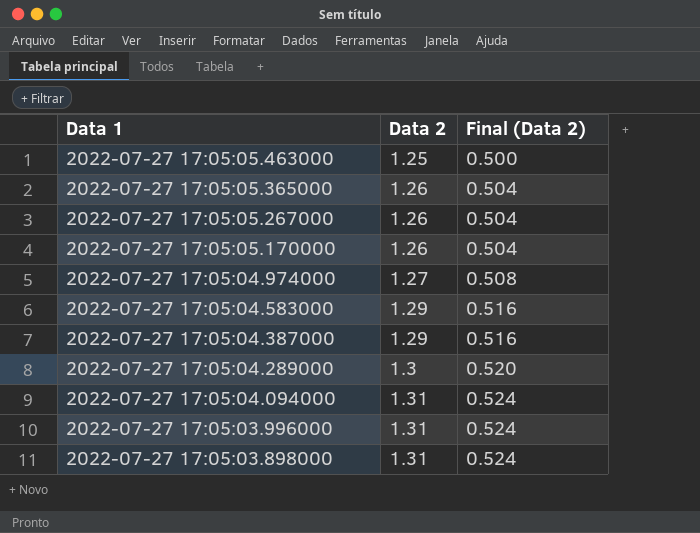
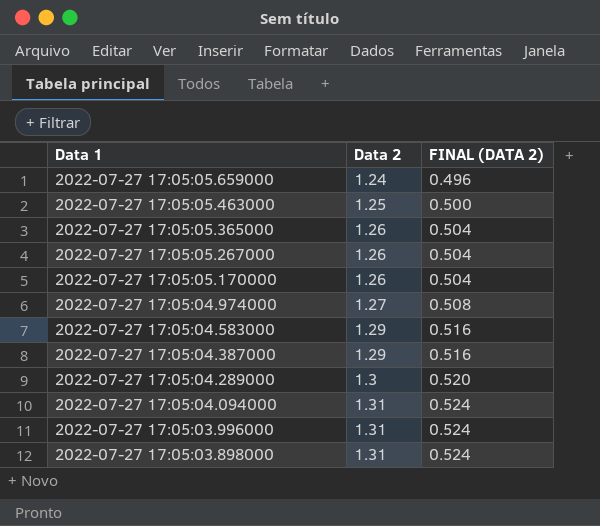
column name: Final (Data 2) -> FINAL (DATA 2)
row 2022-07-27 17:05:05.659000: none -> 1.24 | 0.496

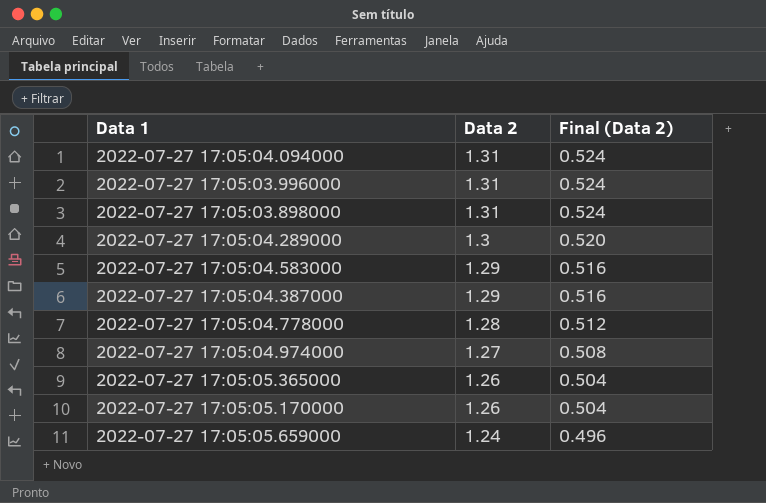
row order: Data 1 descending -> Data 2 descending
column name: FINAL (DATA 2) -> Final (Data 2)
row 2022-07-27 17:05:05.463000: 1.25 | 0.500 -> none
row 2022-07-27 17:05:05.267000: 1.26 | 0.504 -> none
row 2022-07-27 17:05:04.778000: none -> 1.28 | 0.512

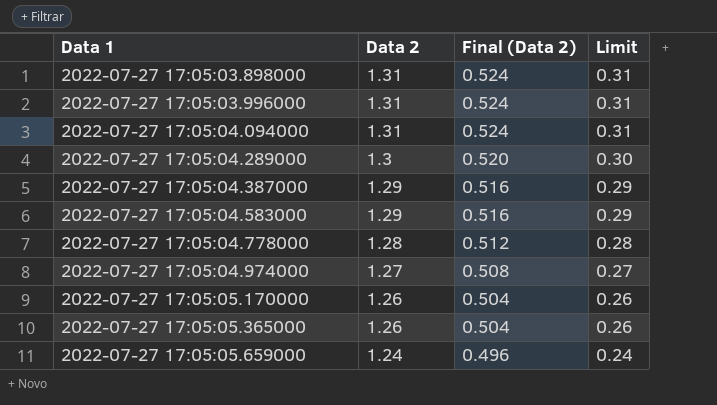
row order: Data 2 descending -> Data 1 ascending
column Limit | formula: none -> [Data 2] - 1

